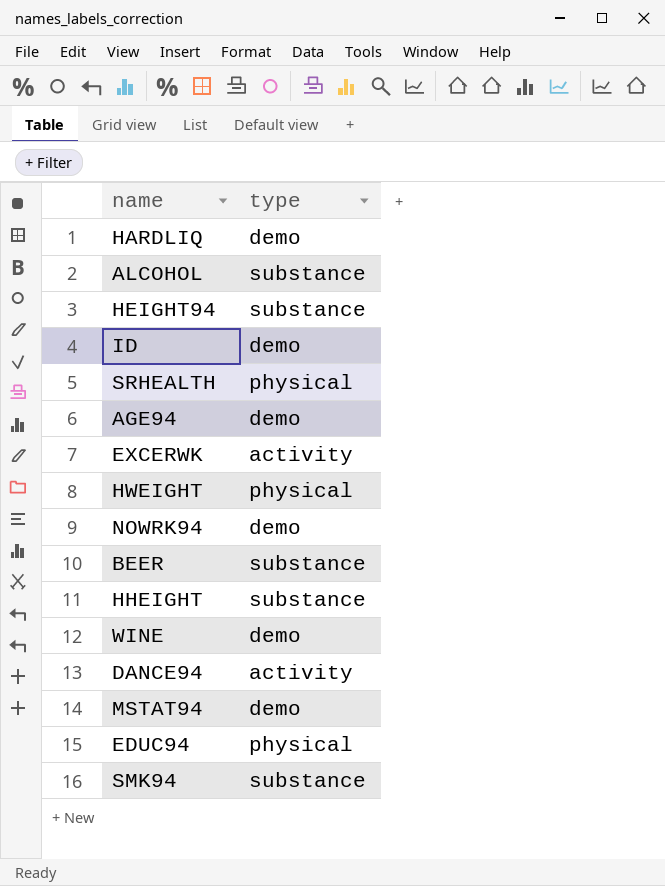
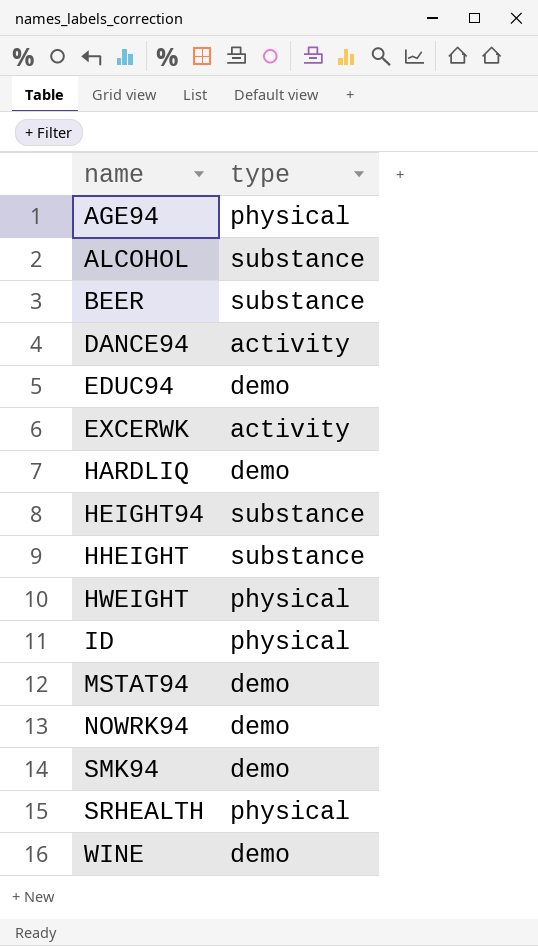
row order: none -> name ascending
AGE94 | type: demo -> physical
EDUC94 | type: physical -> demo
ID | type: demo -> physical
SMK94 | type: substance -> demo

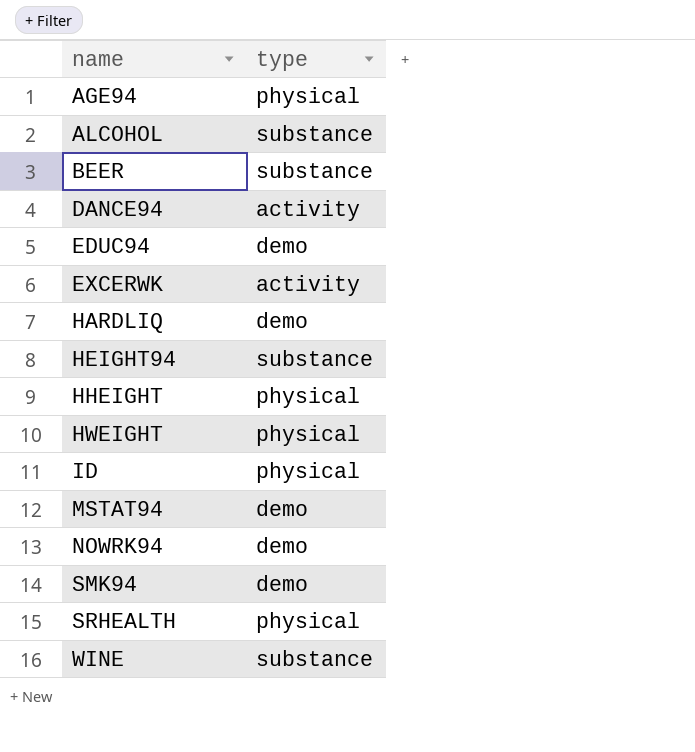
HHEIGHT | type: substance -> physical
WINE | type: demo -> substance

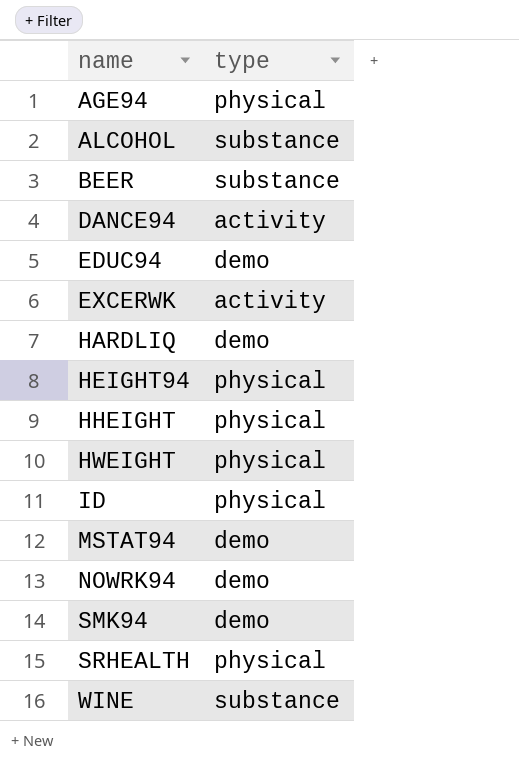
HEIGHT94 | type: substance -> physical

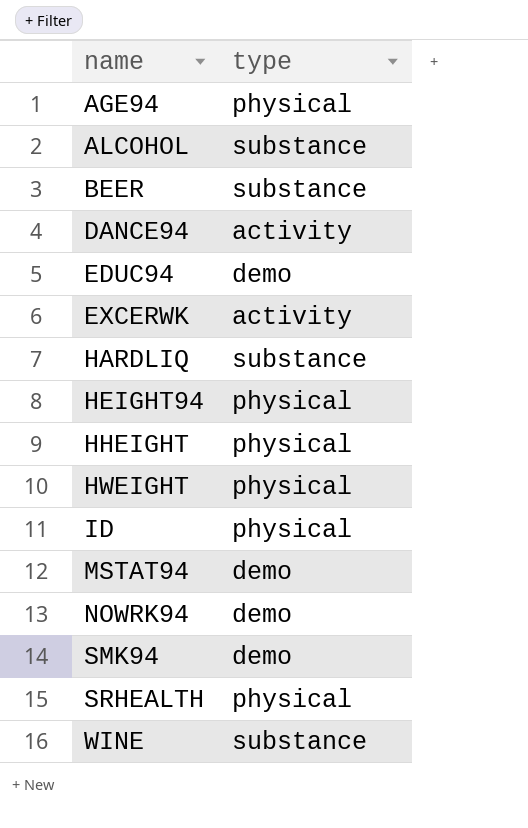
HARDLIQ | type: demo -> substance

